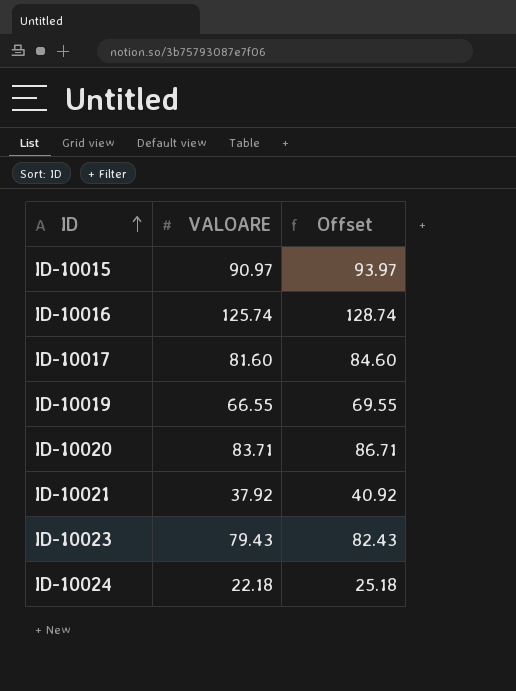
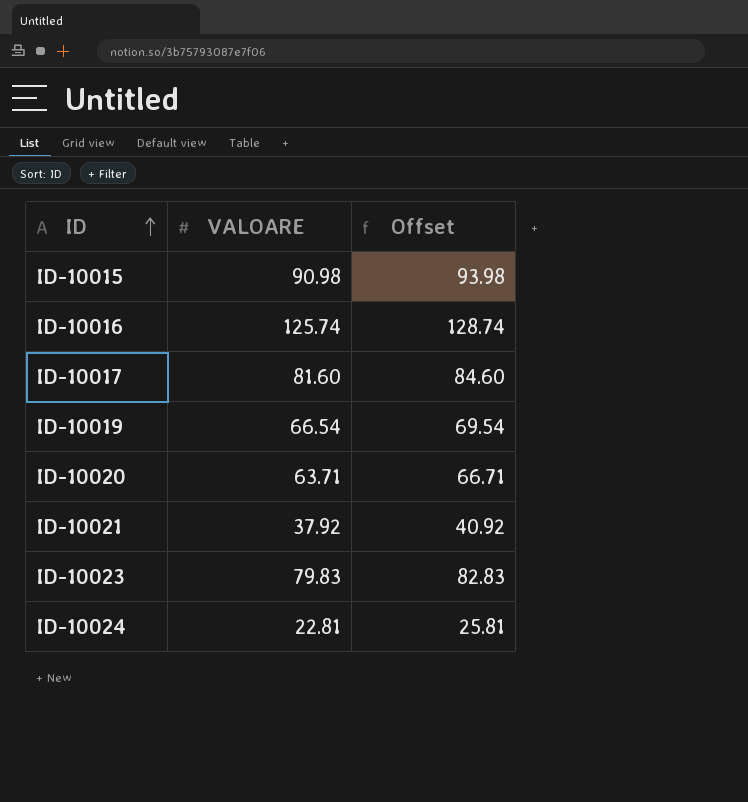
ID-10015 | VALOARE: 90.97 -> 90.98
ID-10015 | Offset: 93.97 -> 93.98
ID-10019 | VALOARE: 66.55 -> 66.54
ID-10019 | Offset: 69.55 -> 69.54
ID-10020 | VALOARE: 83.71 -> 63.71
ID-10020 | Offset: 86.71 -> 66.71
ID-10023 | VALOARE: 79.43 -> 79.83
ID-10023 | Offset: 82.43 -> 82.83
ID-10024 | VALOARE: 22.18 -> 22.81
ID-10024 | Offset: 25.18 -> 25.81

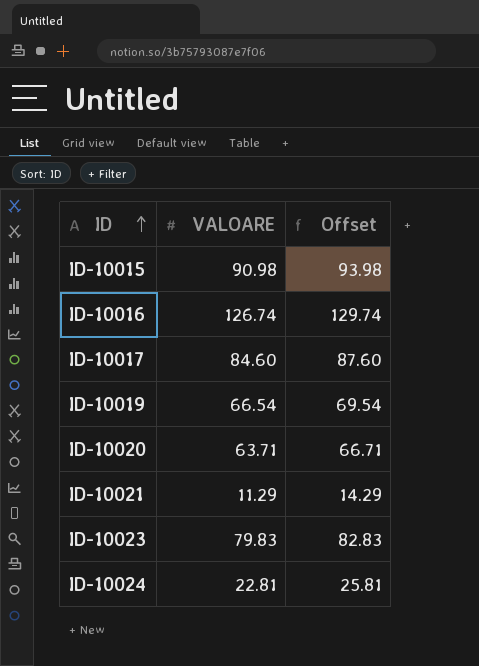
ID-10016 | VALOARE: 125.74 -> 126.74
ID-10016 | Offset: 128.74 -> 129.74
ID-10017 | VALOARE: 81.60 -> 84.60
ID-10017 | Offset: 84.60 -> 87.60
ID-10021 | VALOARE: 37.92 -> 11.29
ID-10021 | Offset: 40.92 -> 14.29

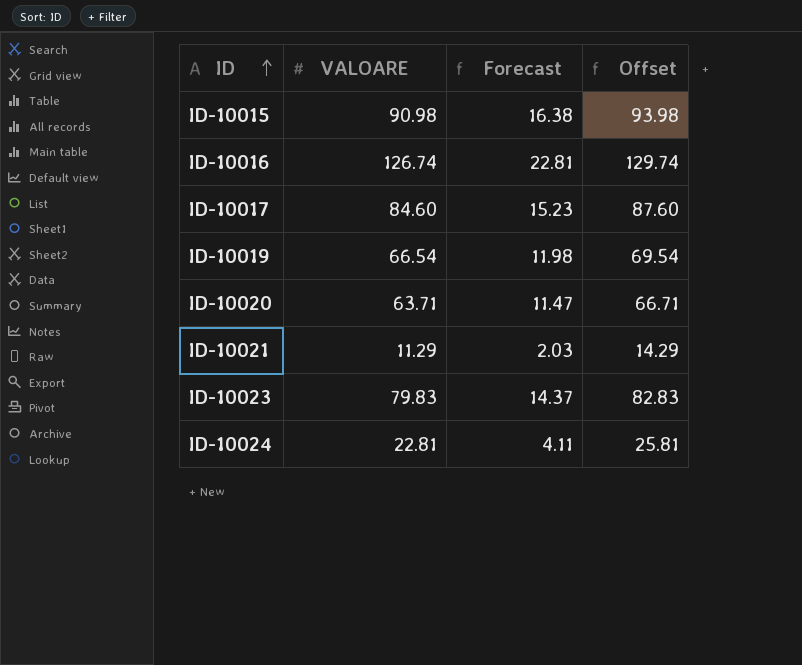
column Forecast | formula: none -> [VALOARE] * 0.18

